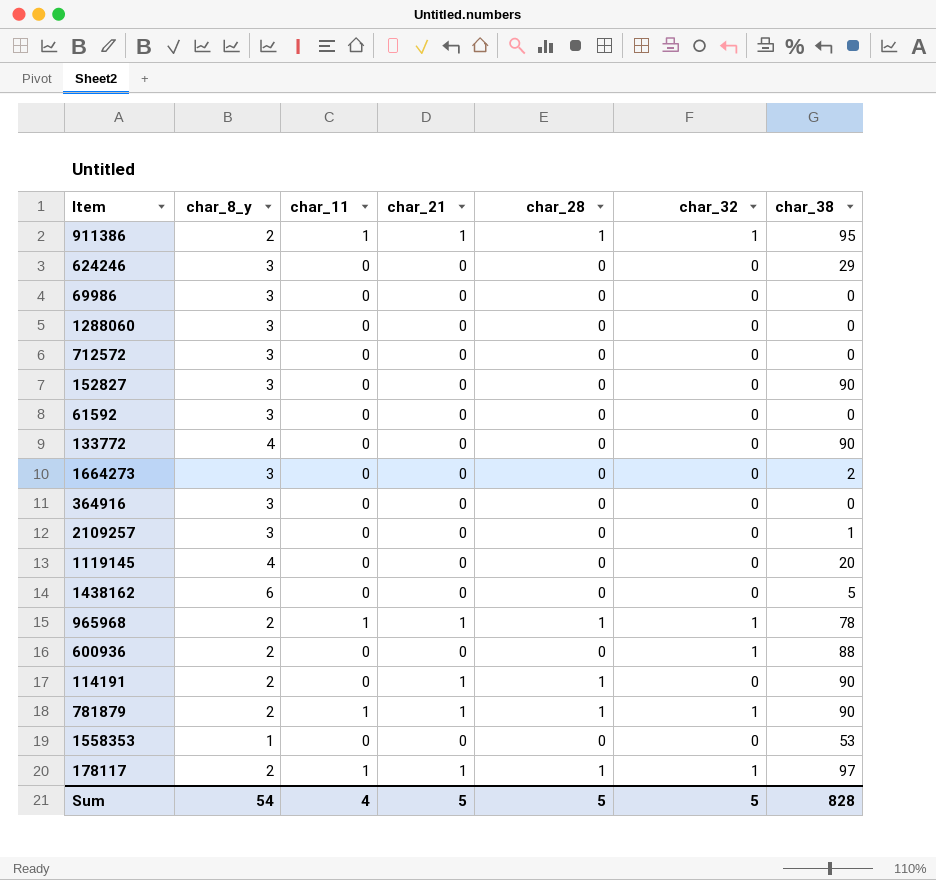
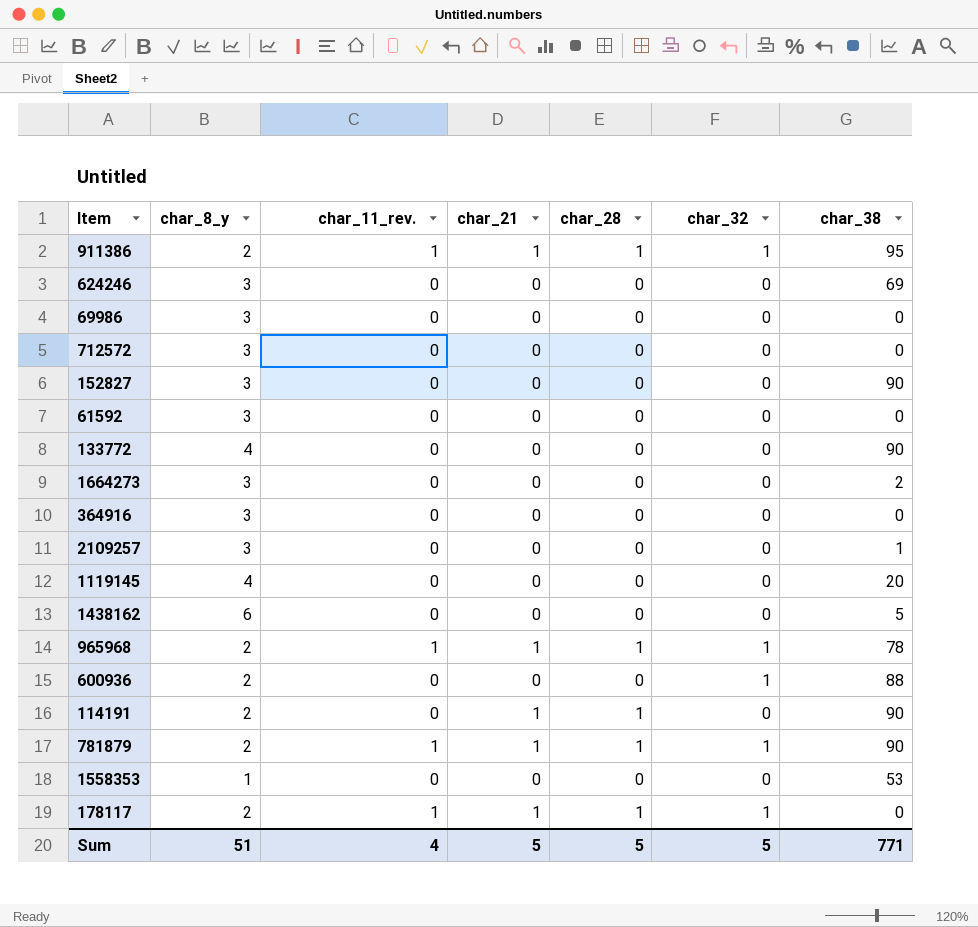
column name: char_11 -> char_11_rev.
row 1288060: 3 | 0 | 0 | 0 | 0 | 0 -> none
624246 | char_38: 29 -> 69
178117 | char_38: 97 -> 0
Sum | char_8_y: 54 -> 51
Sum | char_38: 828 -> 771

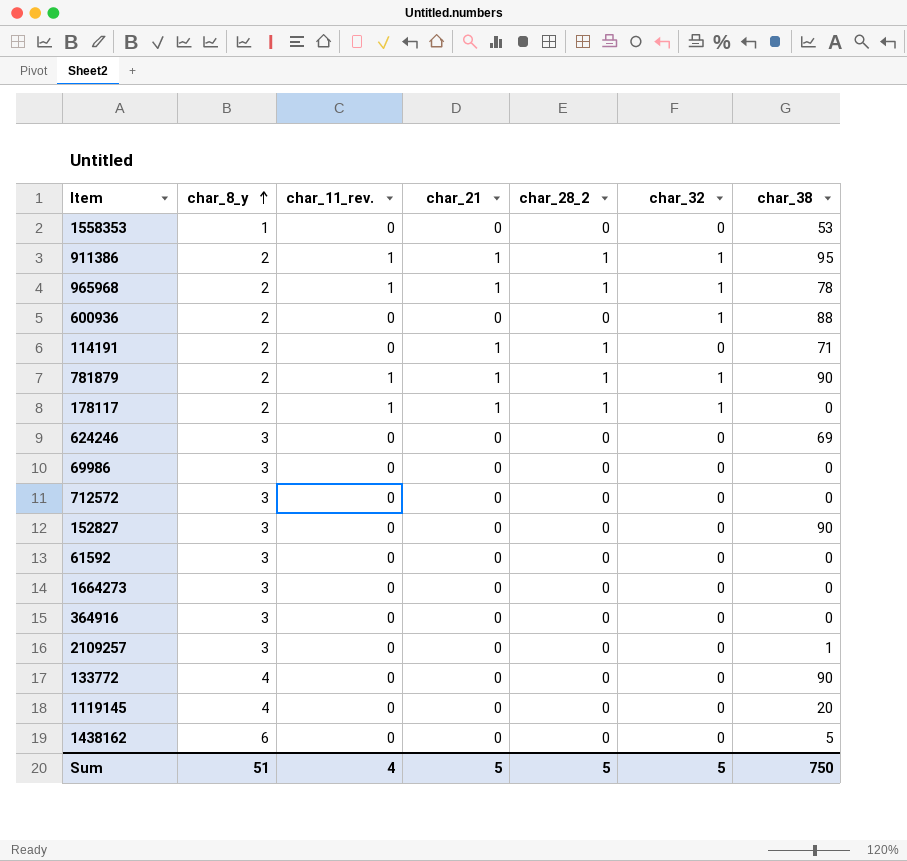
row order: none -> char_8_y ascending
column name: char_28 -> char_28_2
114191 | char_38: 90 -> 71
1664273 | char_38: 2 -> 0
Sum | char_38: 771 -> 750

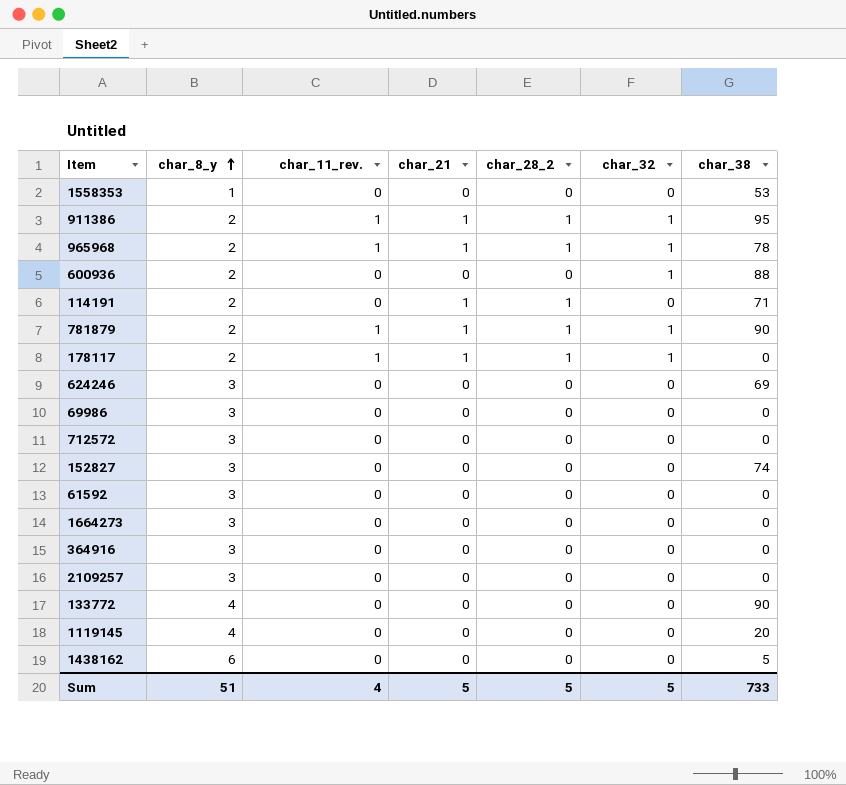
152827 | char_38: 90 -> 74
2109257 | char_38: 1 -> 0
Sum | char_38: 750 -> 733

